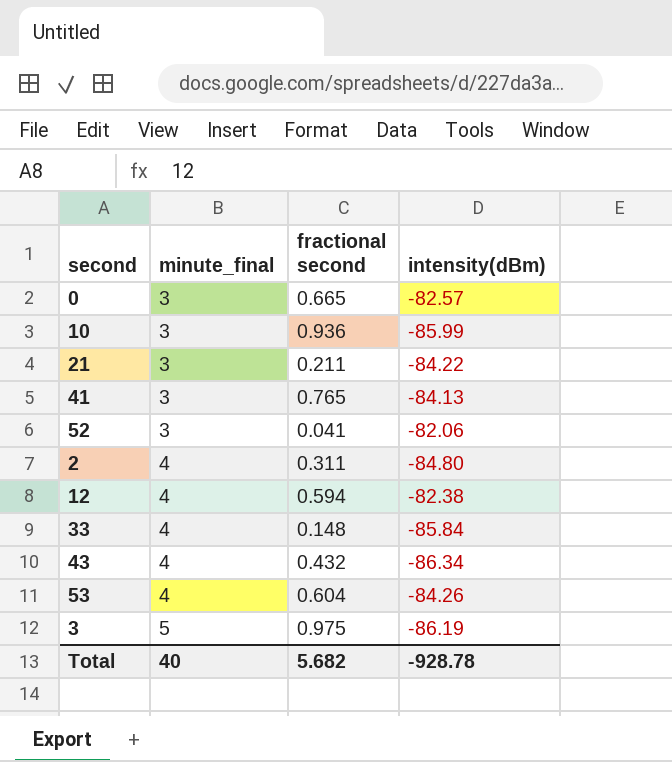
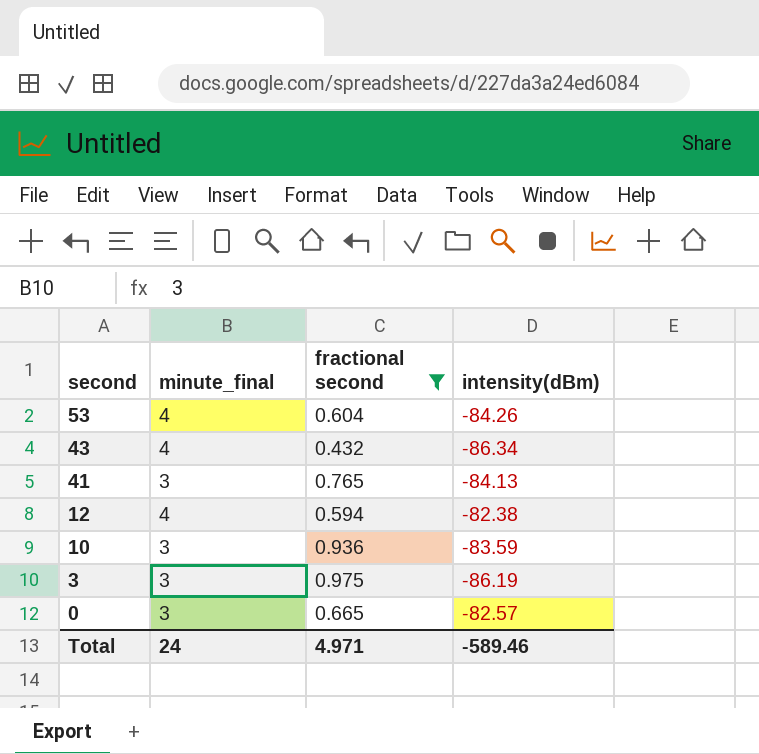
filter: none -> fractional second >= 0.432
row order: minute_final ascending -> second descending
10 | intensity(dBm): -85.99 -> -83.59
3 | minute_final: 5 -> 3
Total | minute_final: 40 -> 24
Total | fractional second: 5.682 -> 4.971
Total | intensity(dBm): -928.78 -> -589.46

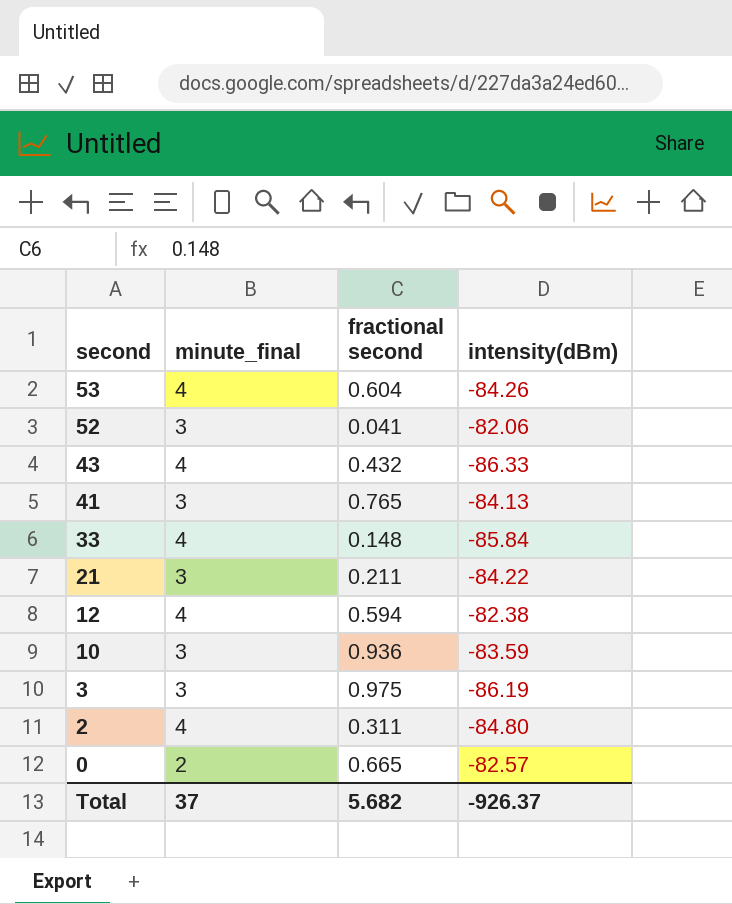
filter: fractional second >= 0.432 -> none
43 | intensity(dBm): -86.34 -> -86.33
0 | minute_final: 3 -> 2
Total | minute_final: 24 -> 37
Total | fractional second: 4.971 -> 5.682
Total | intensity(dBm): -589.46 -> -926.37

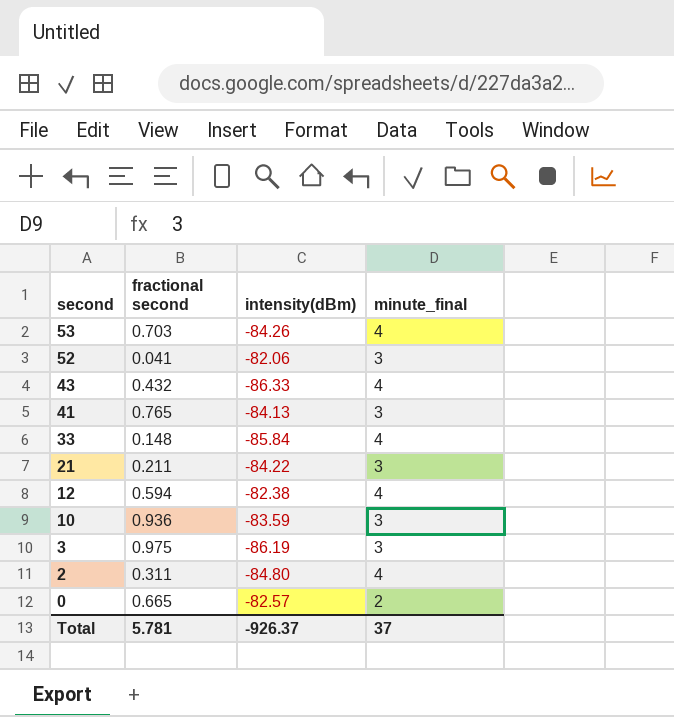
column minute_final | position: 2 -> 4
53 | fractional second: 0.604 -> 0.703
Total | fractional second: 5.682 -> 5.781

